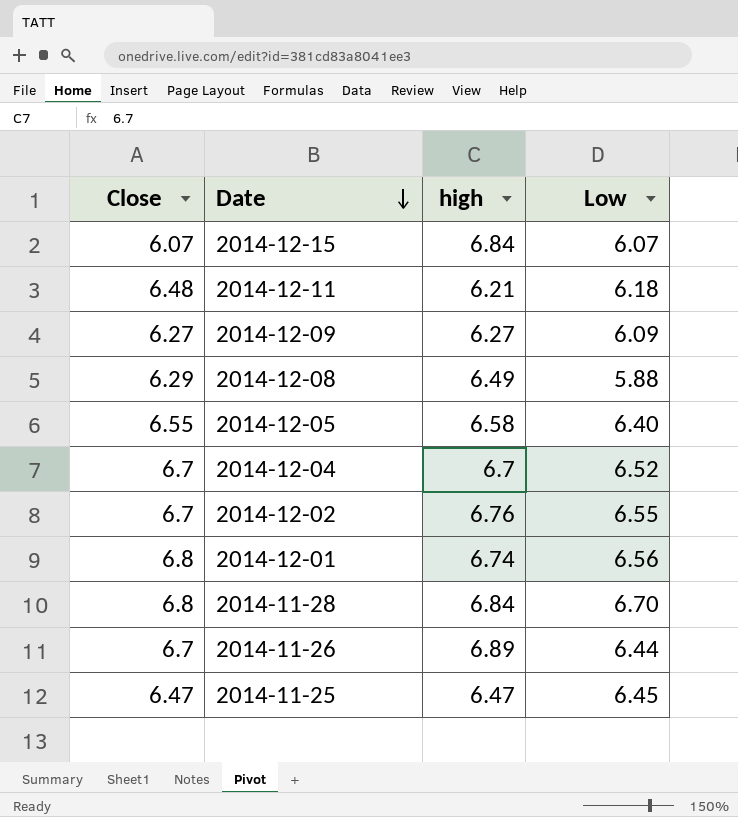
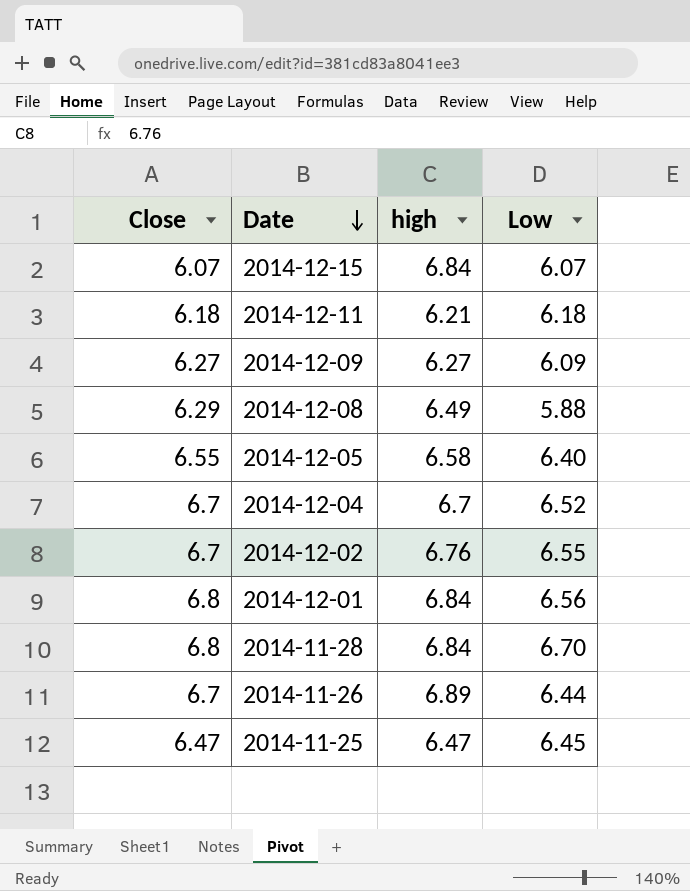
2014-12-11 | Close: 6.48 -> 6.18
2014-12-01 | high: 6.74 -> 6.84

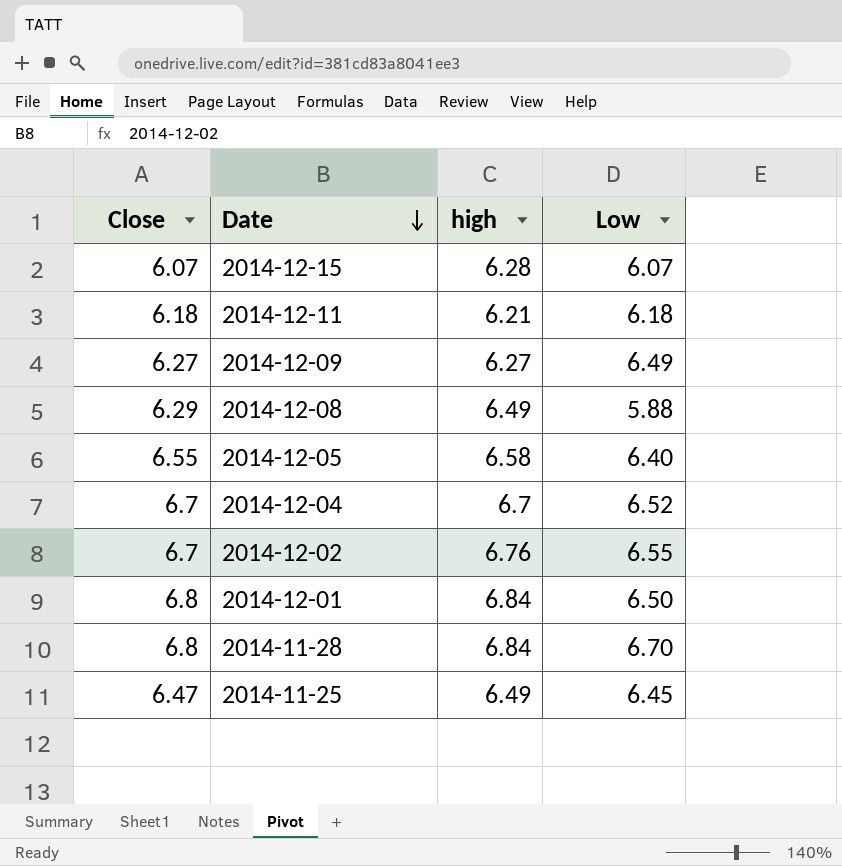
row 2014-11-26: 6.7 | 6.89 | 6.44 -> none
2014-12-15 | high: 6.84 -> 6.28
2014-12-09 | Low: 6.09 -> 6.49
2014-12-01 | Low: 6.56 -> 6.50
2014-11-25 | high: 6.47 -> 6.49

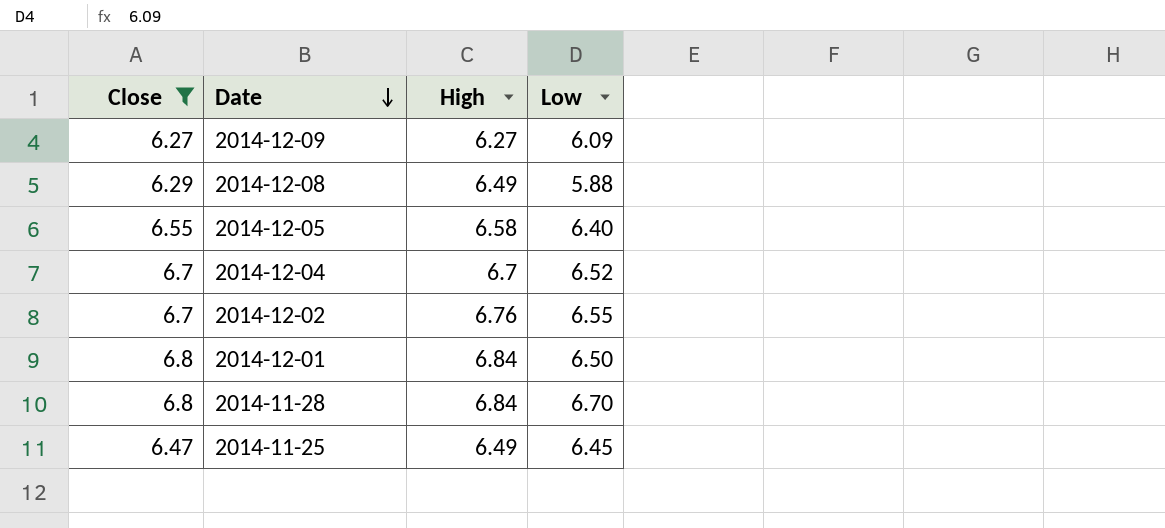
filter: none -> Close >= 6.27
column name: high -> High
2014-12-09 | Low: 6.49 -> 6.09

